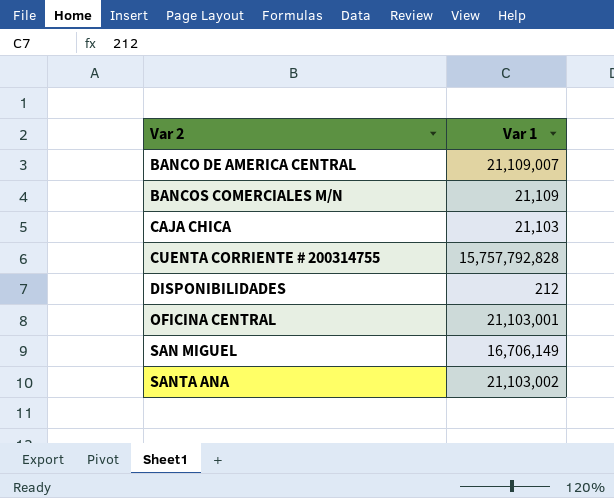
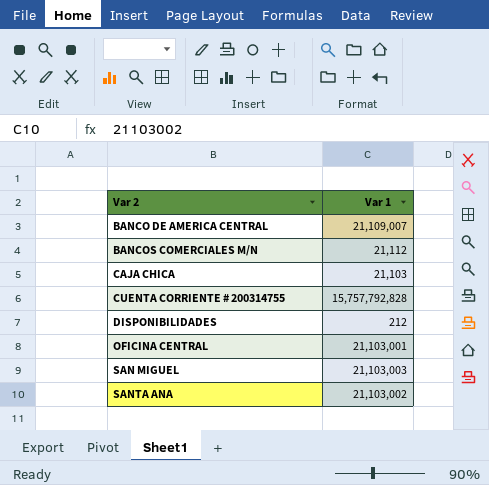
BANCOS COMERCIALES M/N | Var 1: 21,109 -> 21,112
SAN MIGUEL | Var 1: 16,706,149 -> 21,103,003

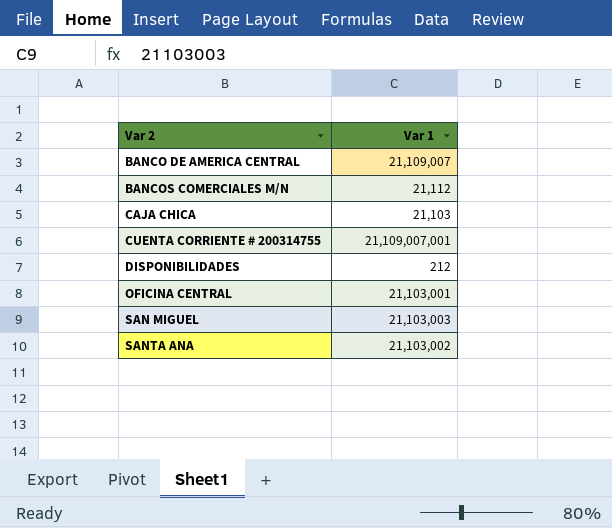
CUENTA CORRIENTE # 200314755 | Var 1: 15,757,792,828 -> 21,109,007,001

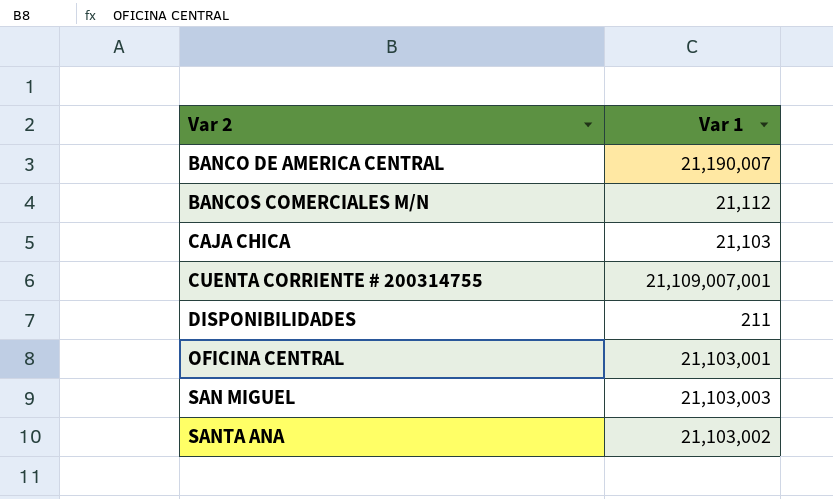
BANCO DE AMERICA CENTRAL | Var 1: 21,109,007 -> 21,190,007
DISPONIBILIDADES | Var 1: 212 -> 211

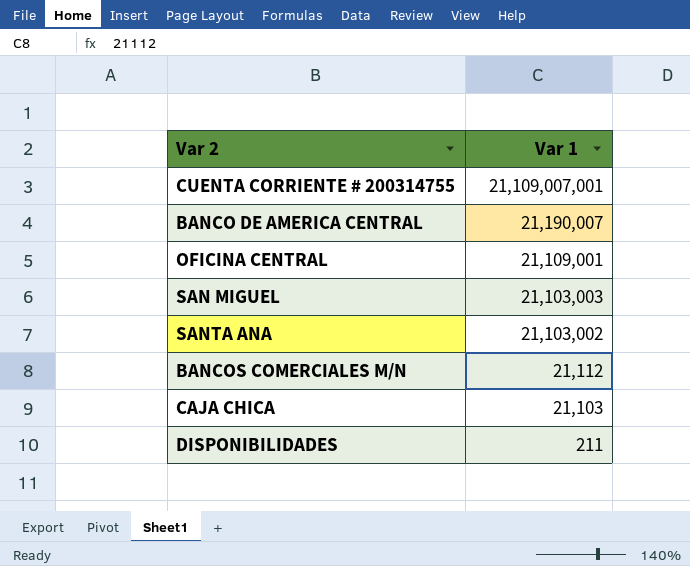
row order: Var 2 ascending -> Var 1 descending
OFICINA CENTRAL | Var 1: 21,103,001 -> 21,109,001

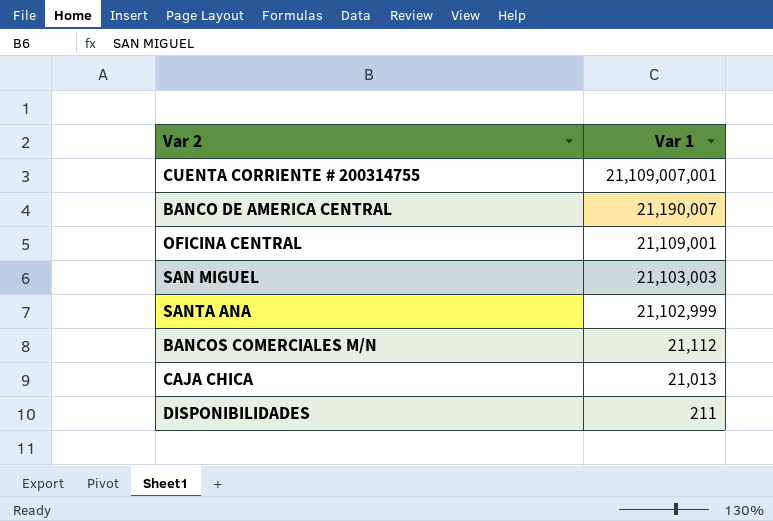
SANTA ANA | Var 1: 21,103,002 -> 21,102,999
CAJA CHICA | Var 1: 21,103 -> 21,013

